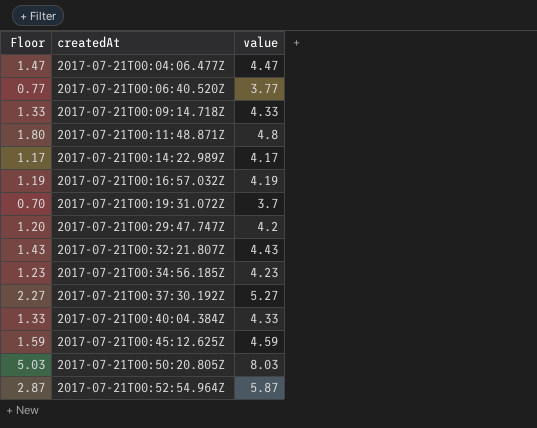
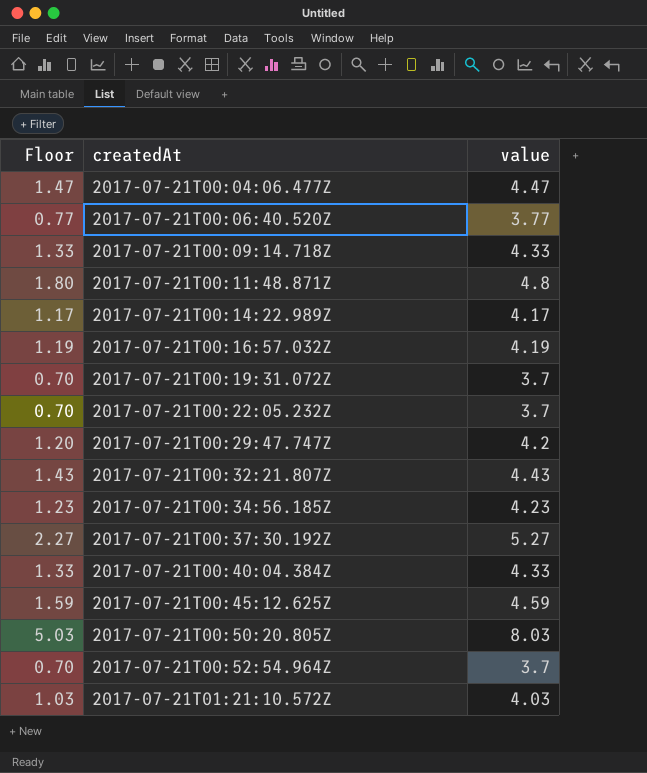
row 2017-07-21T00:22:05.232Z: none -> 0.70 | 3.7
2017-07-21T00:52:54.964Z | Floor: 2.87 -> 0.70
2017-07-21T00:52:54.964Z | value: 5.87 -> 3.7
row 2017-07-21T01:21:10.572Z: none -> 1.03 | 4.03

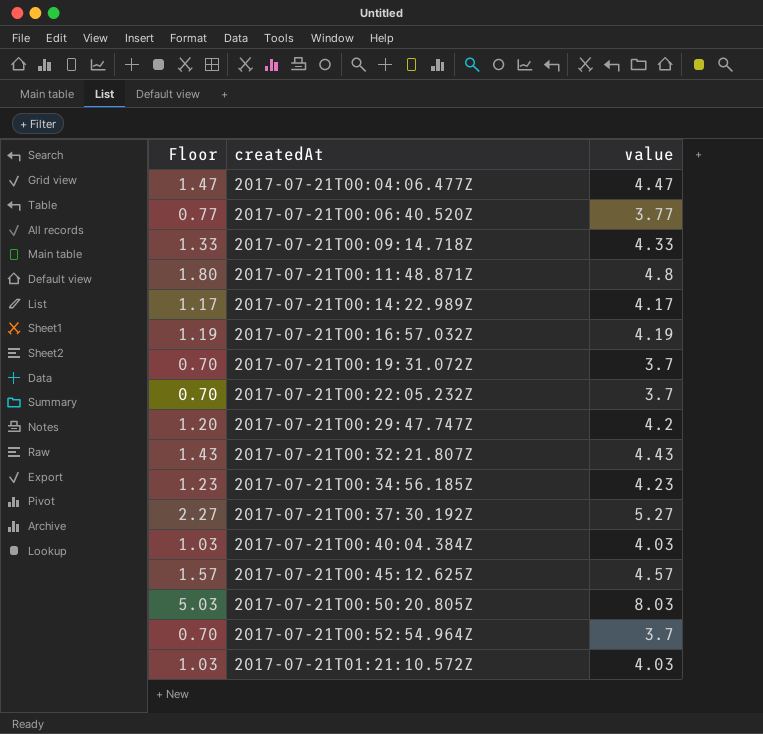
2017-07-21T00:40:04.384Z | Floor: 1.33 -> 1.03
2017-07-21T00:40:04.384Z | value: 4.33 -> 4.03
2017-07-21T00:45:12.625Z | Floor: 1.59 -> 1.57
2017-07-21T00:45:12.625Z | value: 4.59 -> 4.57

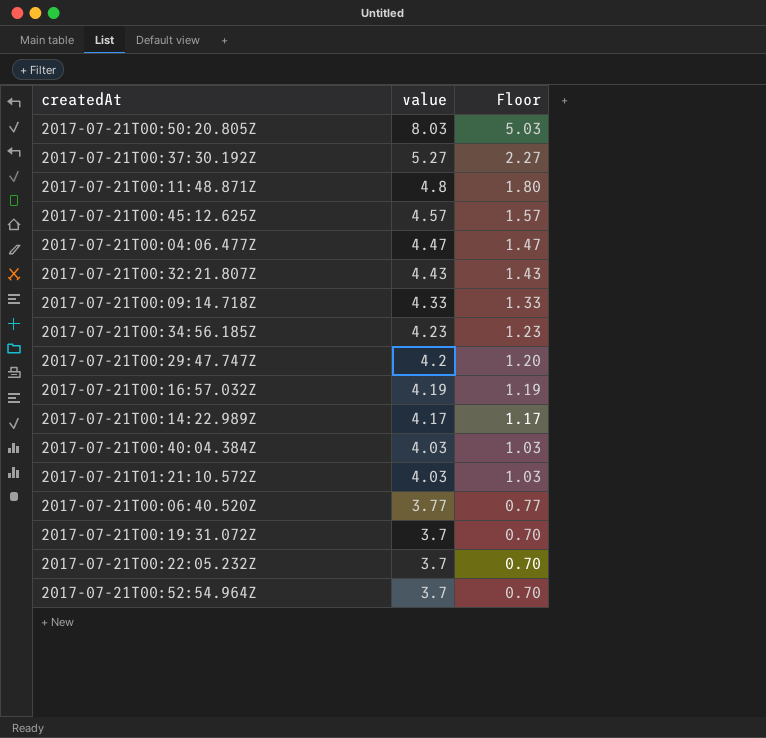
row order: createdAt ascending -> value descending
column Floor | position: 1 -> 3

